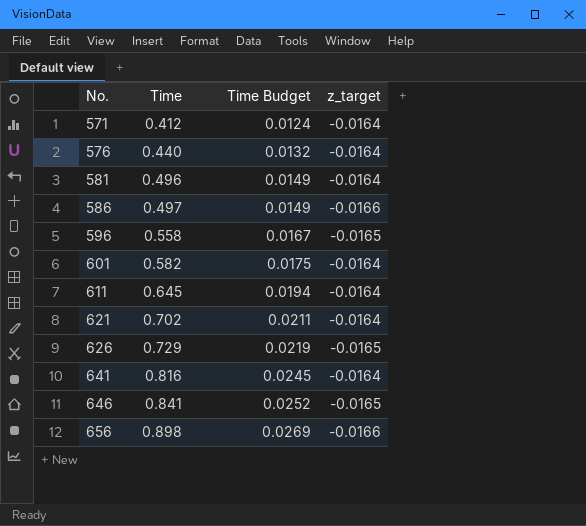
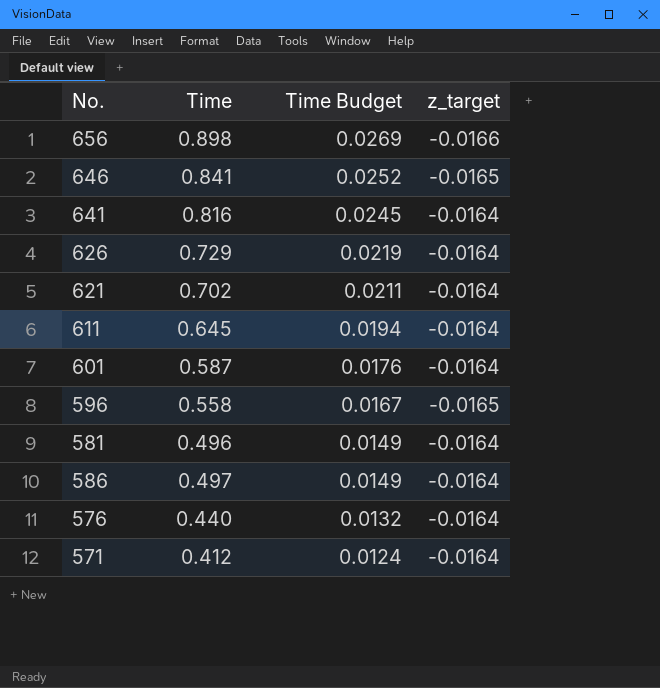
row order: No. ascending -> Time Budget descending
626 | z_target: -0.0165 -> -0.0164
601 | Time: 0.582 -> 0.587
601 | Time Budget: 0.0175 -> 0.0176
586 | z_target: -0.0166 -> -0.0164

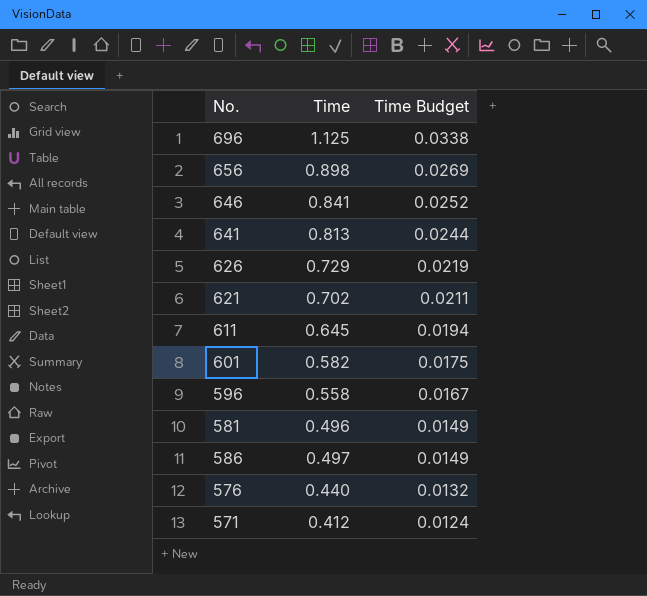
column z_target | position: 4 -> none
row 696: none -> 1.125 | 0.0338
641 | Time: 0.816 -> 0.813
641 | Time Budget: 0.0245 -> 0.0244
601 | Time: 0.587 -> 0.582
601 | Time Budget: 0.0176 -> 0.0175

